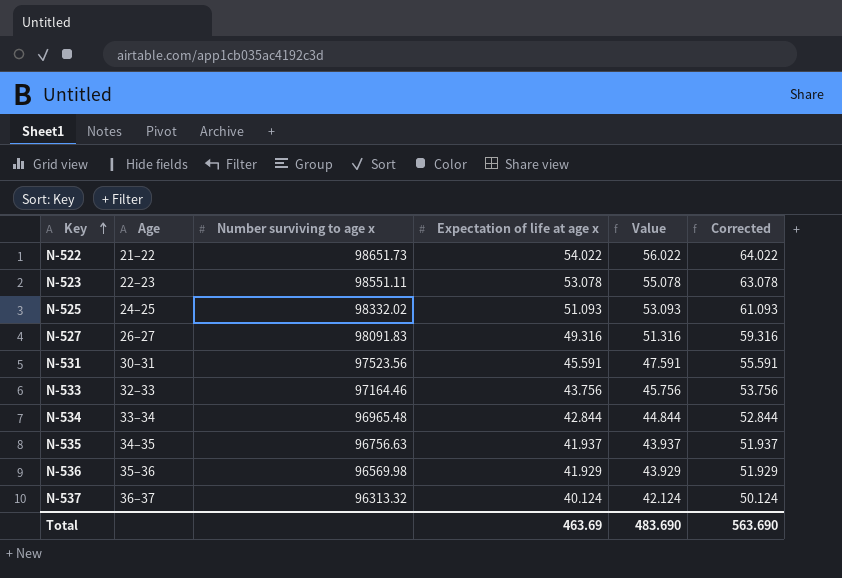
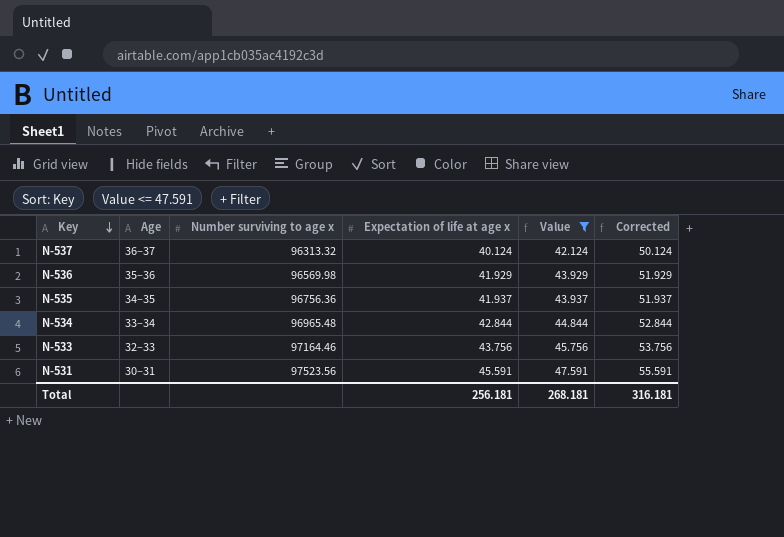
filter: none -> Value <= 47.591
row order: Key ascending -> Key descending
N-535 | Number surviving to age x: 96756.63 -> 96756.36
Total | Expectation of life at age x: 463.69 -> 256.181
Total | Value: 483.690 -> 268.181
Total | Corrected: 563.690 -> 316.181

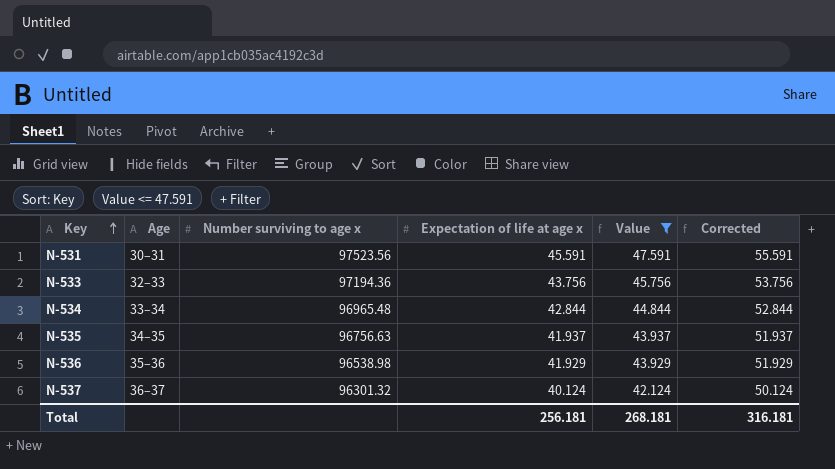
row order: Key descending -> Key ascending
N-533 | Number surviving to age x: 97164.46 -> 97194.36
N-535 | Number surviving to age x: 96756.36 -> 96756.63
N-536 | Number surviving to age x: 96569.98 -> 96538.98
N-537 | Number surviving to age x: 96313.32 -> 96301.32

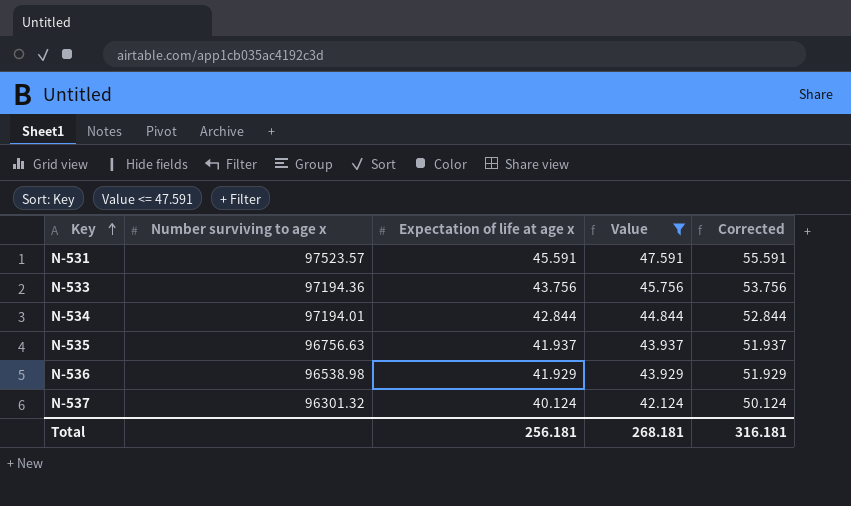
column Age | position: 2 -> none
N-531 | Number surviving to age x: 97523.56 -> 97523.57
N-534 | Number surviving to age x: 96965.48 -> 97194.01

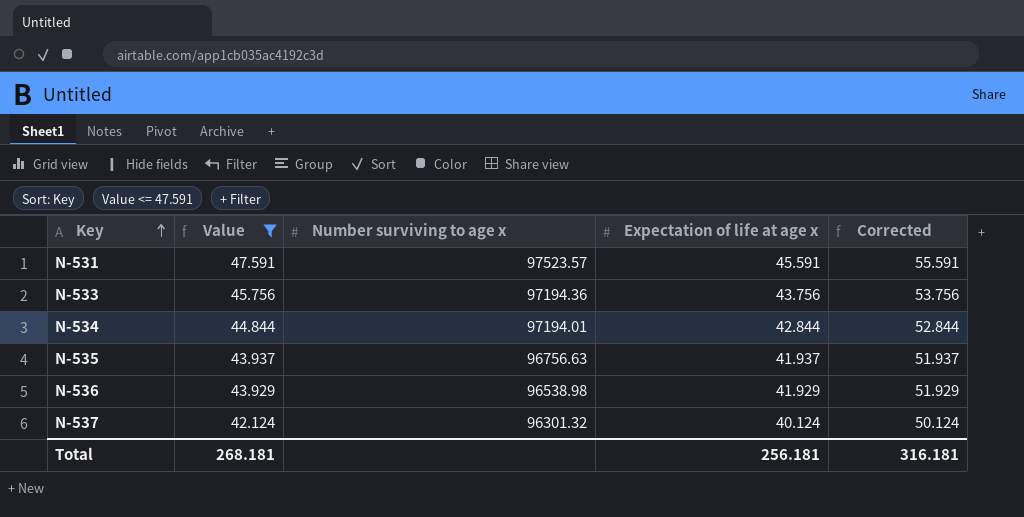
column Value | position: 4 -> 2

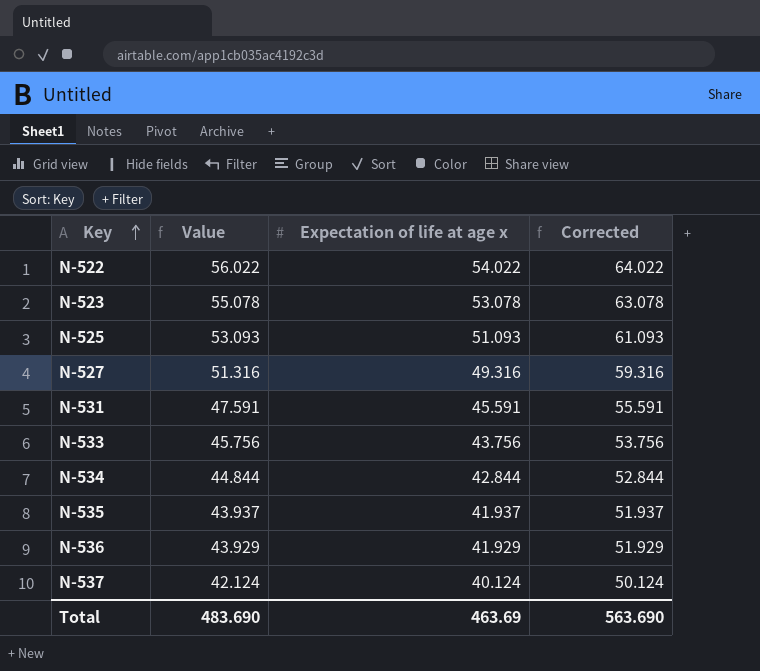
filter: Value <= 47.591 -> none
column Number surviving to age x | position: 3 -> none
Total | Value: 268.181 -> 483.690
Total | Expectation of life at age x: 256.181 -> 463.69
Total | Corrected: 316.181 -> 563.690

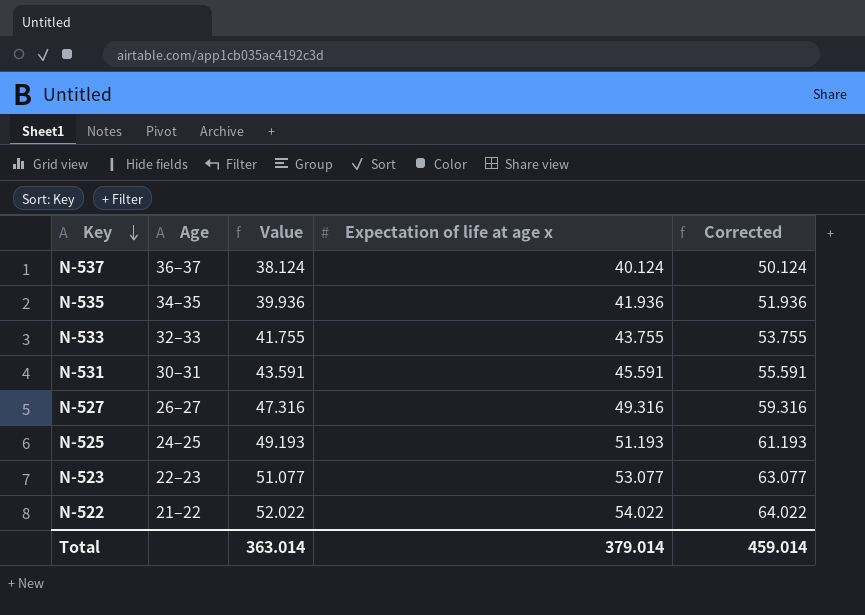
row order: Key ascending -> Key descending
column Age | position: none -> 2
column Value | formula: [Expectation of life at age x] + 2 -> [Expectation of life at age x] - 2
row N-534: 44.844 | 42.844 | 52.844 -> none
row N-536: 43.929 | 41.929 | 51.929 -> none
N-535 | Expectation of life at age x: 41.937 -> 41.936
N-535 | Corrected: 51.937 -> 51.936
N-533 | Expectation of life at age x: 43.756 -> 43.755
N-533 | Corrected: 53.756 -> 53.755
N-525 | Expectation of life at age x: 51.093 -> 51.193
N-525 | Corrected: 61.093 -> 61.193
N-523 | Expectation of life at age x: 53.078 -> 53.077
N-523 | Corrected: 63.078 -> 63.077
Total | Value: 483.690 -> 363.014
Total | Expectation of life at age x: 463.69 -> 379.014
Total | Corrected: 563.690 -> 459.014

